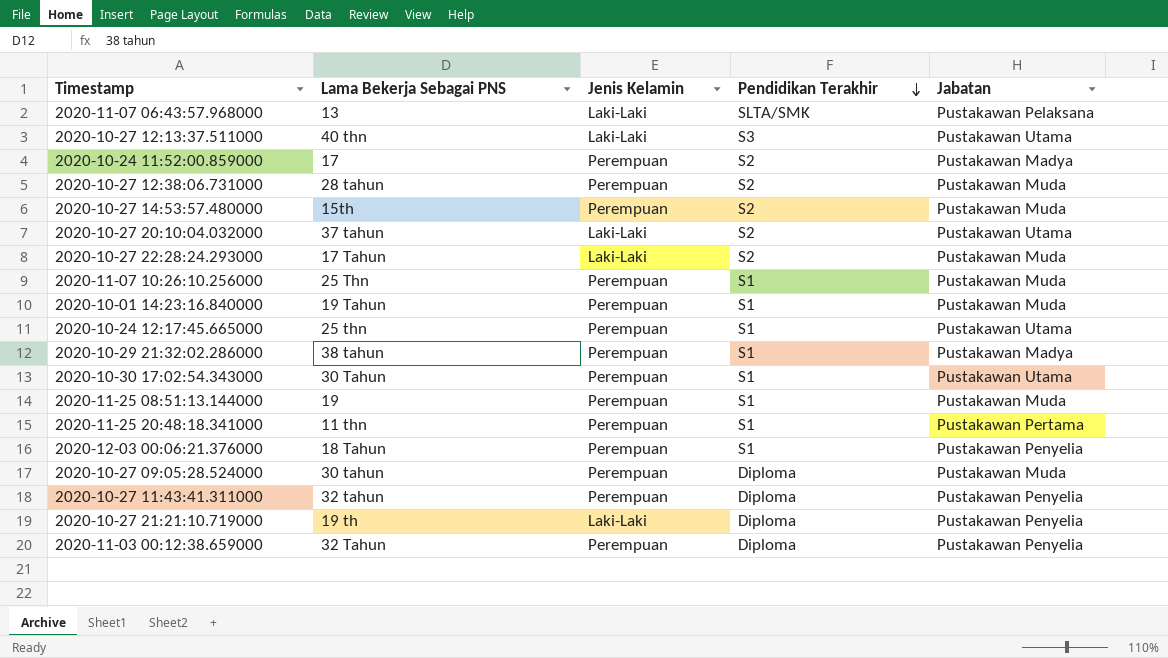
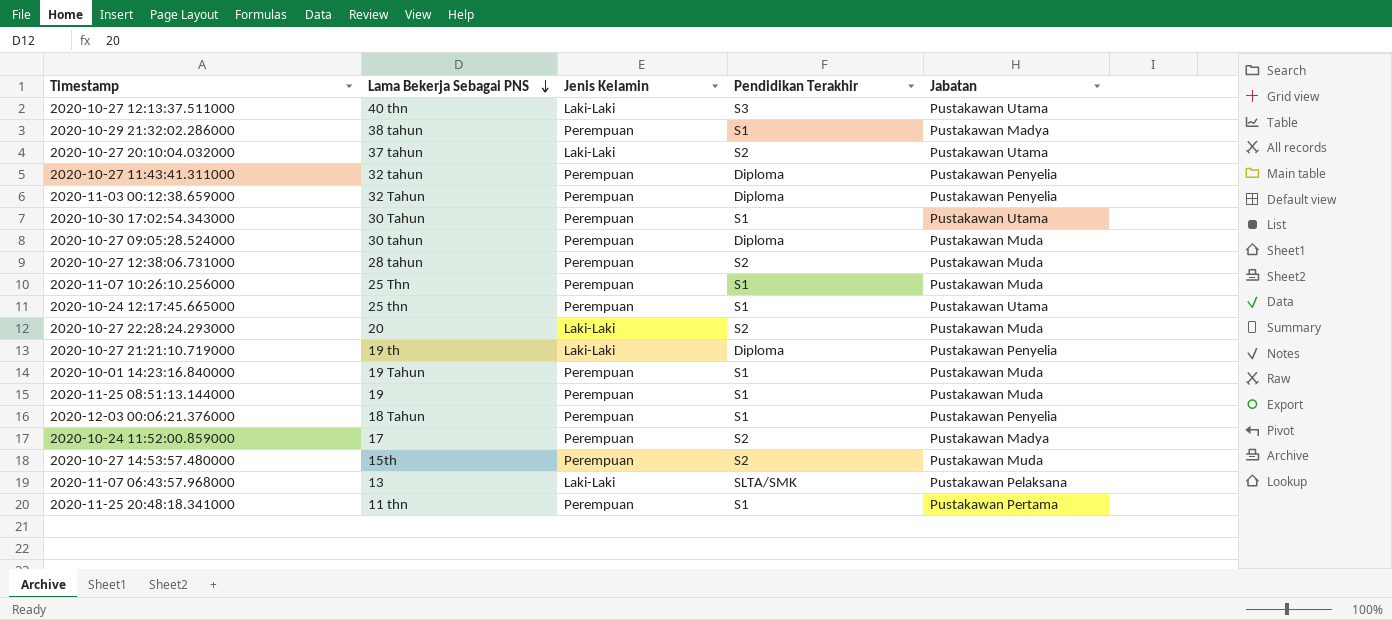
row order: Pendidikan Terakhir descending -> Lama Bekerja Sebagai PNS descending
2020-10-27 22:28:24.293000 | Lama Bekerja Sebagai PNS: 17 Tahun -> 20

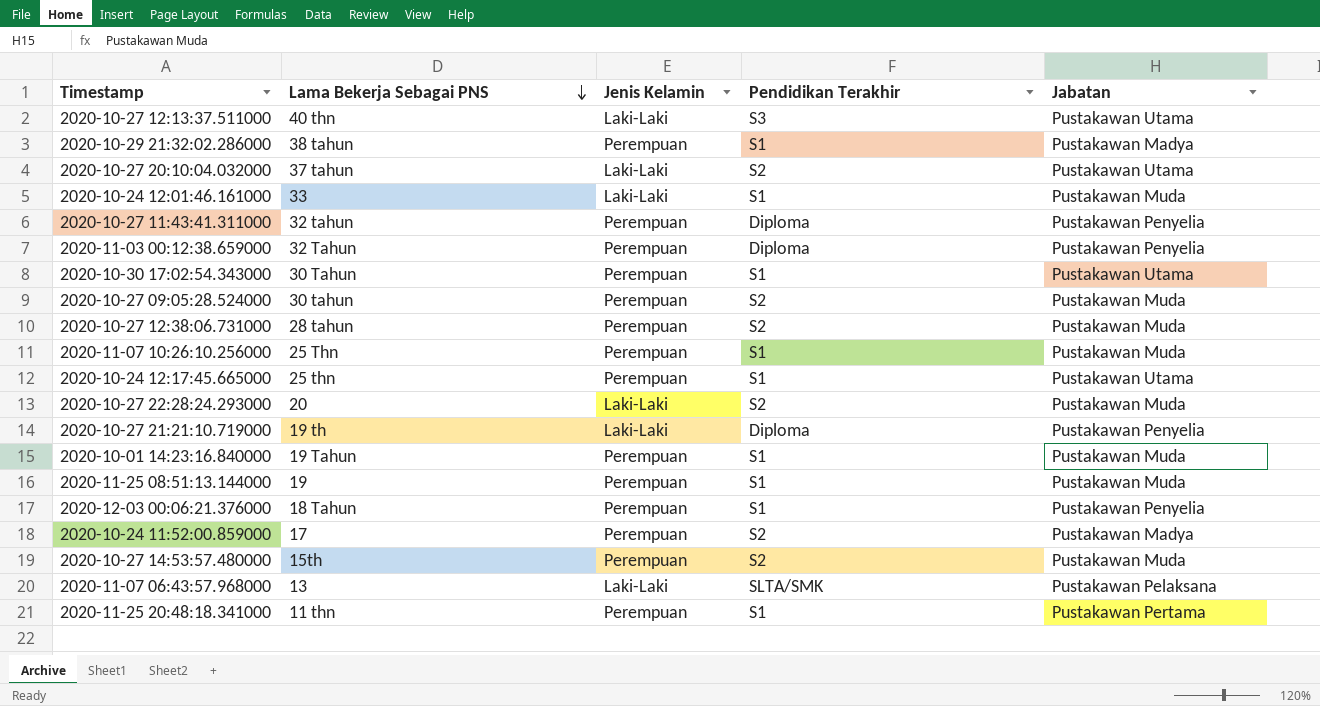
row 2020-10-24 12:01:46.161000: none -> 33 | Laki-Laki | S1 | Pustakawan Muda
2020-10-27 09:05:28.524000 | Pendidikan Terakhir: Diploma -> S2

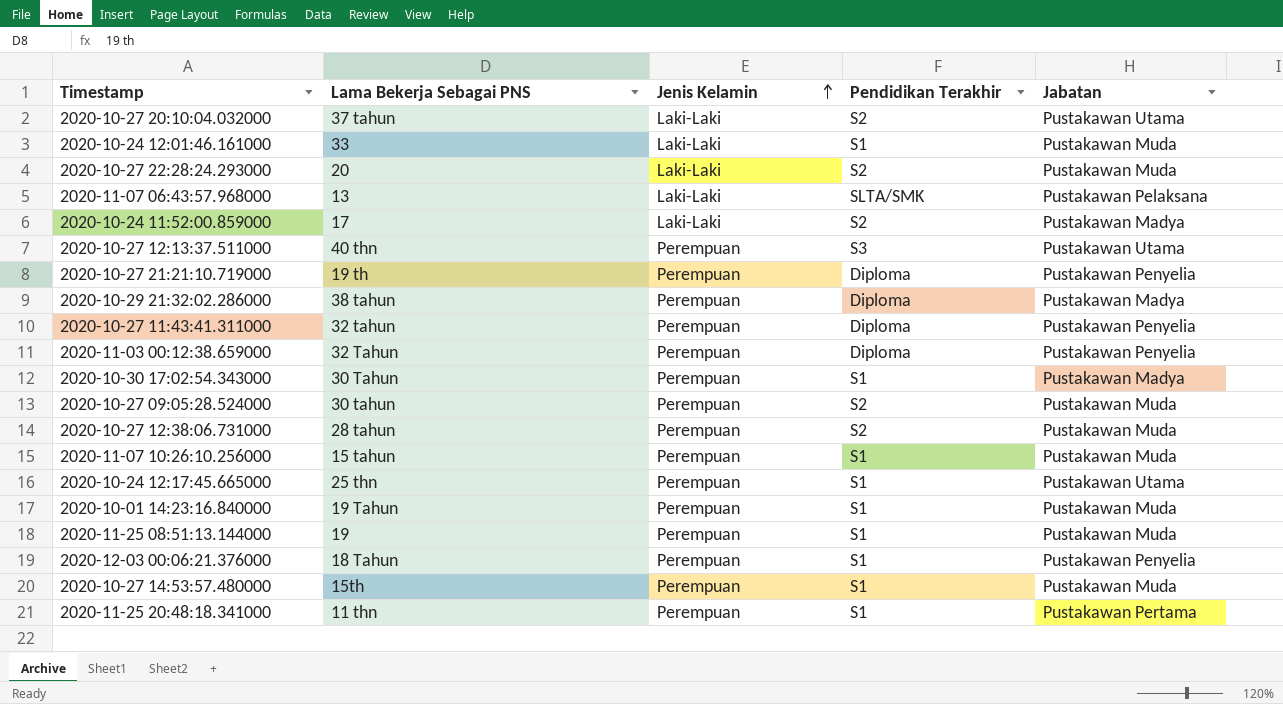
row order: Lama Bekerja Sebagai PNS descending -> Jenis Kelamin ascending
2020-10-24 11:52:00.859000 | Jenis Kelamin: Perempuan -> Laki-Laki
2020-10-27 12:13:37.511000 | Jenis Kelamin: Laki-Laki -> Perempuan
2020-10-27 21:21:10.719000 | Jenis Kelamin: Laki-Laki -> Perempuan
2020-10-29 21:32:02.286000 | Pendidikan Terakhir: S1 -> Diploma
2020-10-30 17:02:54.343000 | Jabatan: Pustakawan Utama -> Pustakawan Madya
2020-11-07 10:26:10.256000 | Lama Bekerja Sebagai PNS: 25 Thn -> 15 tahun
2020-10-27 14:53:57.480000 | Pendidikan Terakhir: S2 -> S1

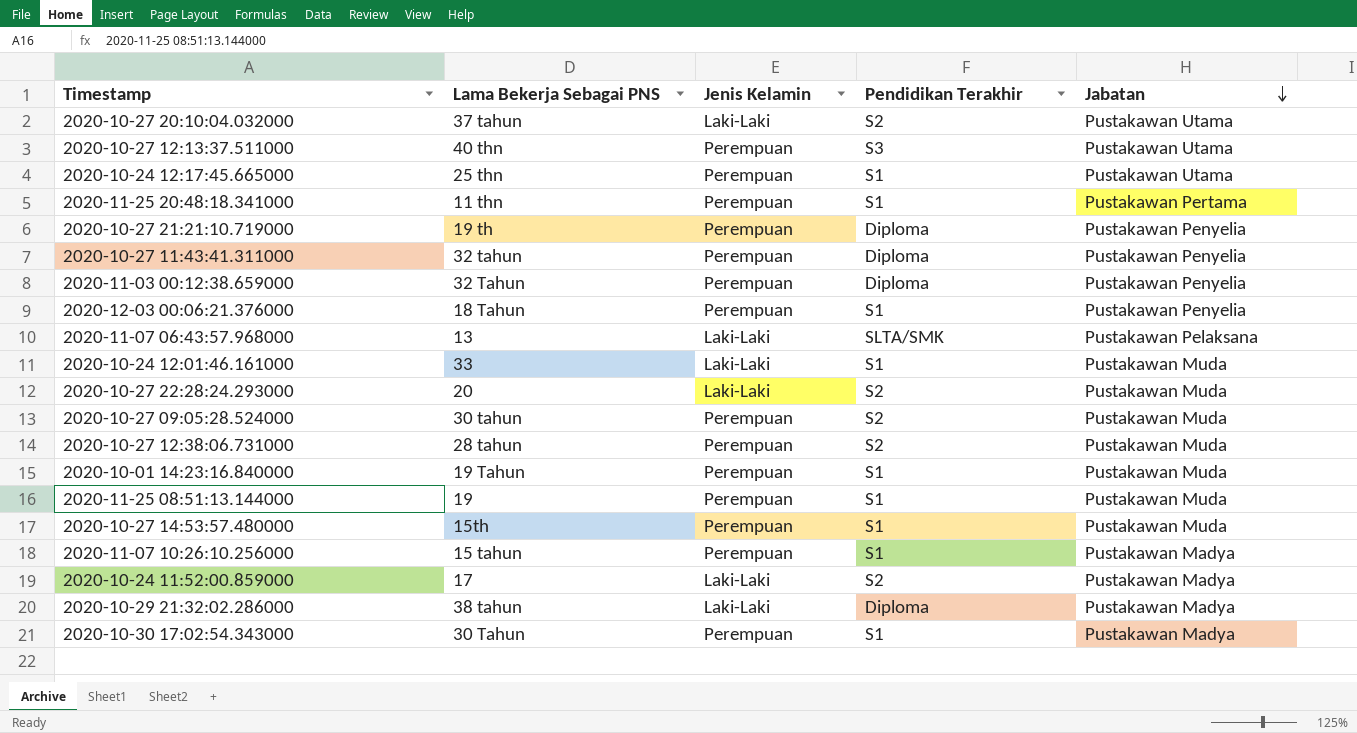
row order: Jenis Kelamin ascending -> Jabatan descending
2020-11-07 10:26:10.256000 | Jabatan: Pustakawan Muda -> Pustakawan Madya
2020-10-29 21:32:02.286000 | Jenis Kelamin: Perempuan -> Laki-Laki

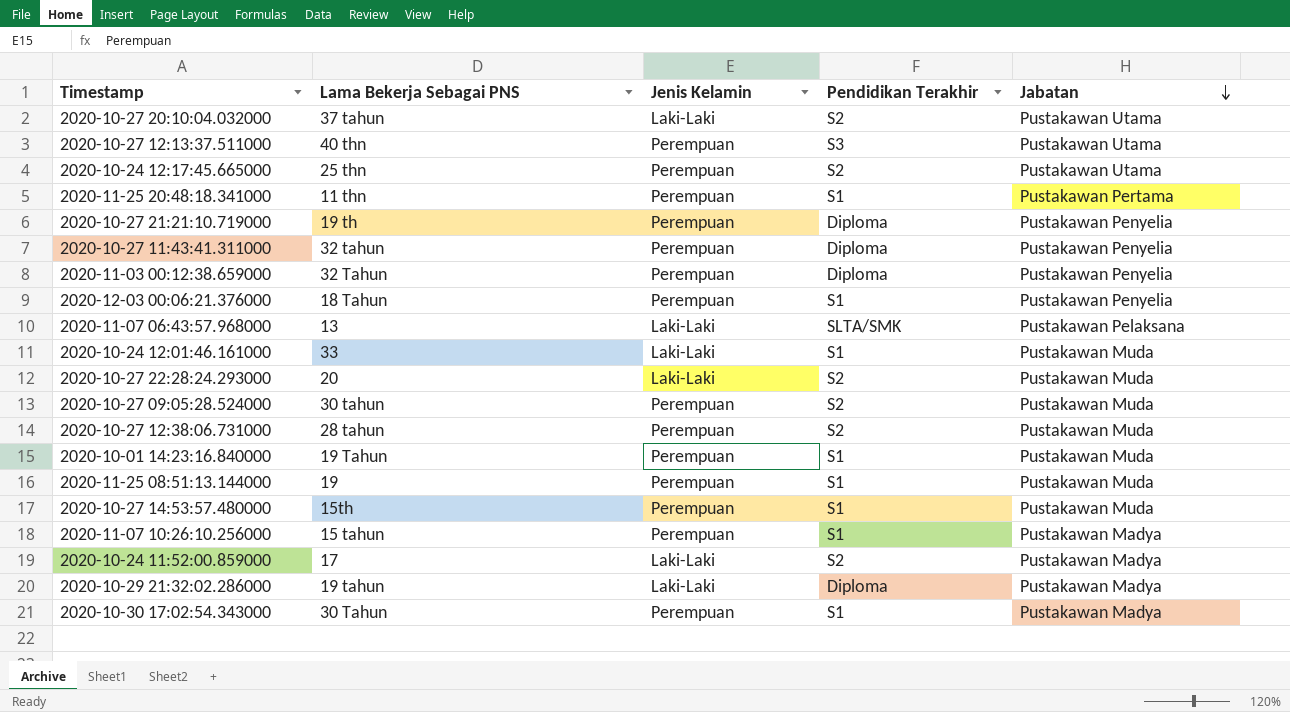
2020-10-24 12:17:45.665000 | Pendidikan Terakhir: S1 -> S2
2020-10-29 21:32:02.286000 | Lama Bekerja Sebagai PNS: 38 tahun -> 19 tahun

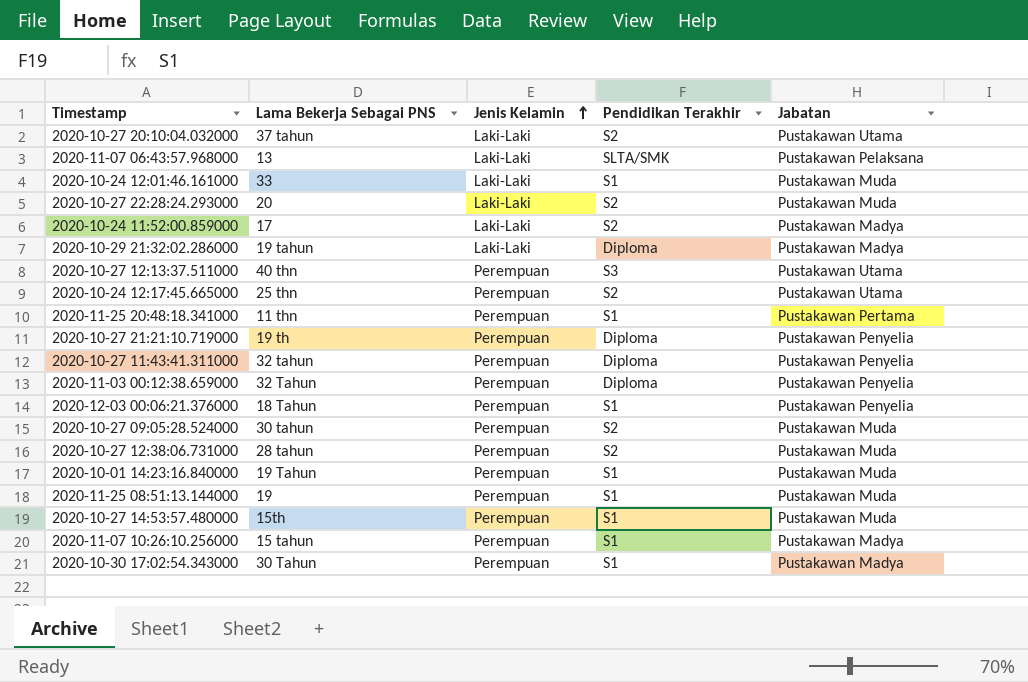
row order: Jabatan descending -> Jenis Kelamin ascending

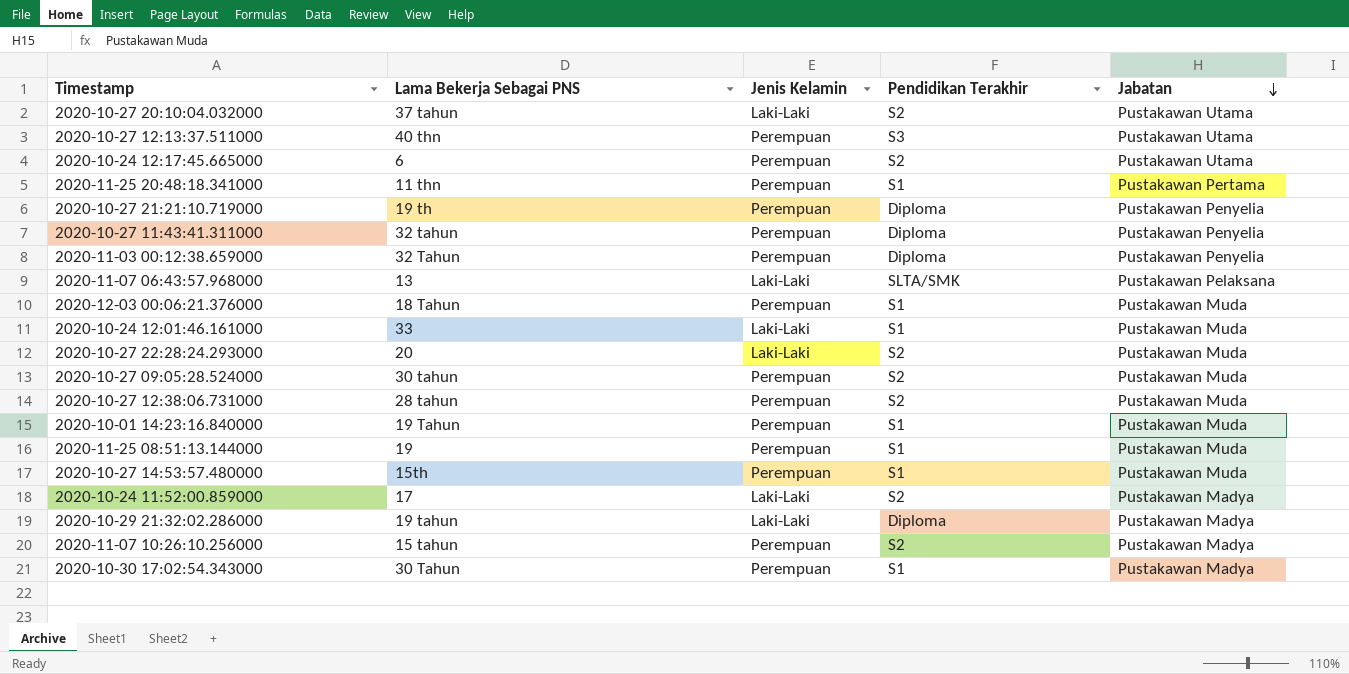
row order: Jenis Kelamin ascending -> Jabatan descending
2020-10-24 12:17:45.665000 | Lama Bekerja Sebagai PNS: 25 thn -> 6
2020-12-03 00:06:21.376000 | Jabatan: Pustakawan Penyelia -> Pustakawan Muda
2020-11-07 10:26:10.256000 | Pendidikan Terakhir: S1 -> S2

